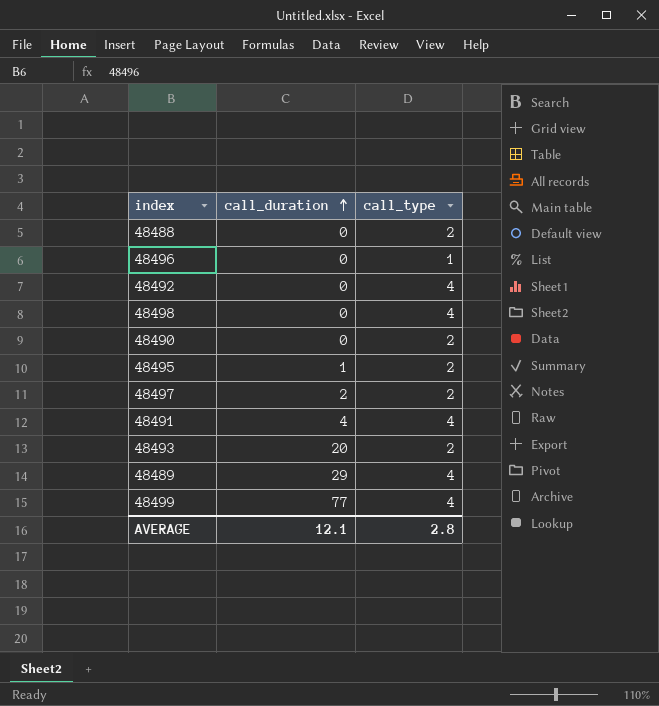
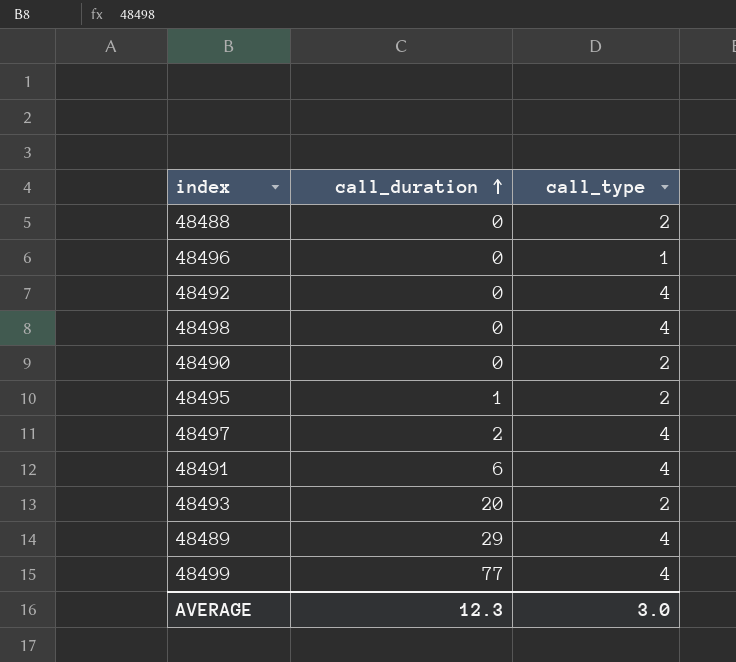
48497 | call_type: 2 -> 4
48491 | call_duration: 4 -> 6
AVERAGE | call_duration: 12.1 -> 12.3
AVERAGE | call_type: 2.8 -> 3.0

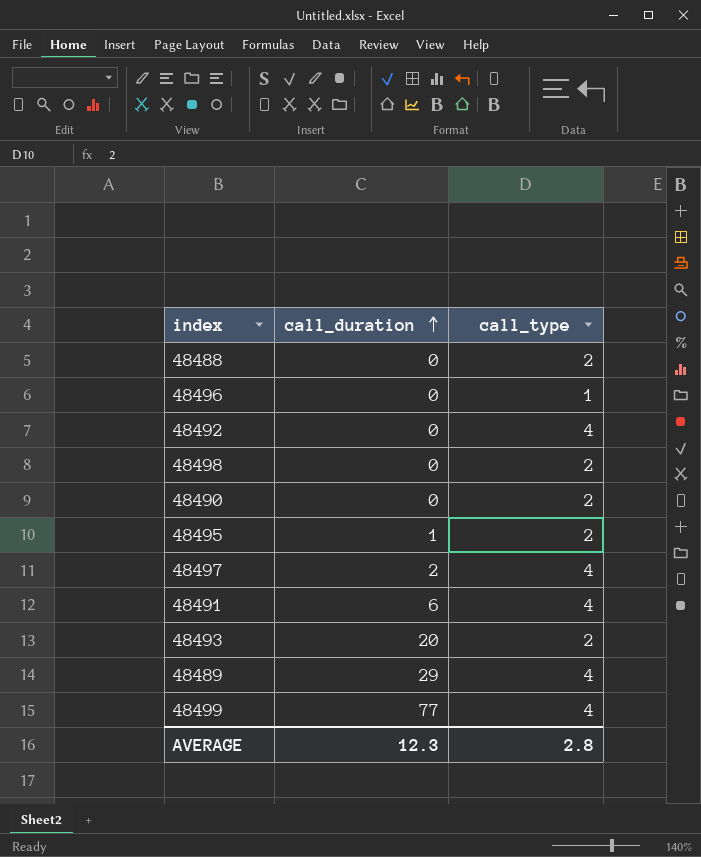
48498 | call_type: 4 -> 2
AVERAGE | call_type: 3.0 -> 2.8

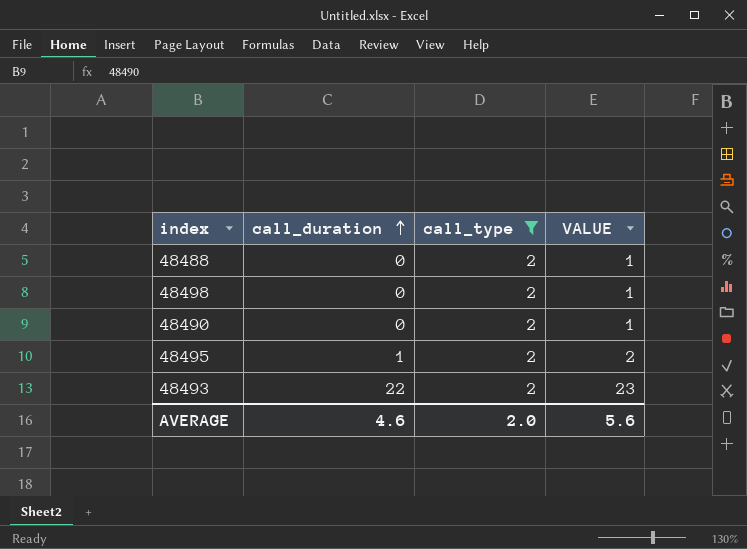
filter: none -> call_type = 2
column VALUE | formula: none -> [call_duration] + 1
48493 | call_duration: 20 -> 22
AVERAGE | call_duration: 12.3 -> 4.6
AVERAGE | call_type: 2.8 -> 2.0

